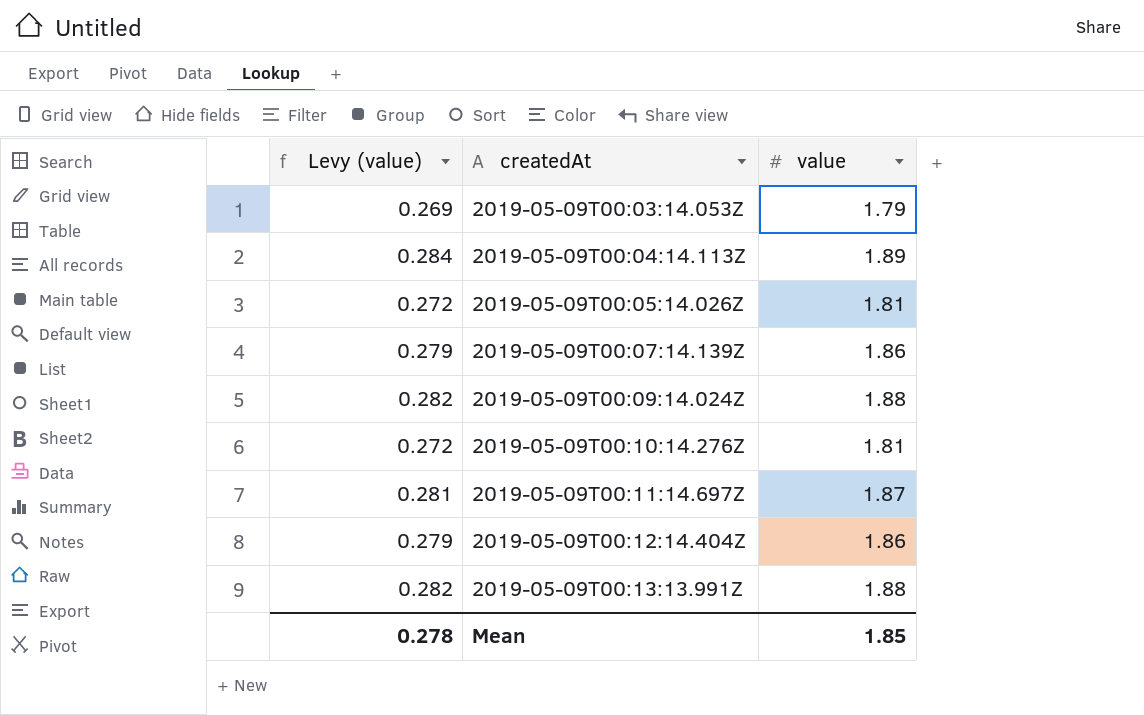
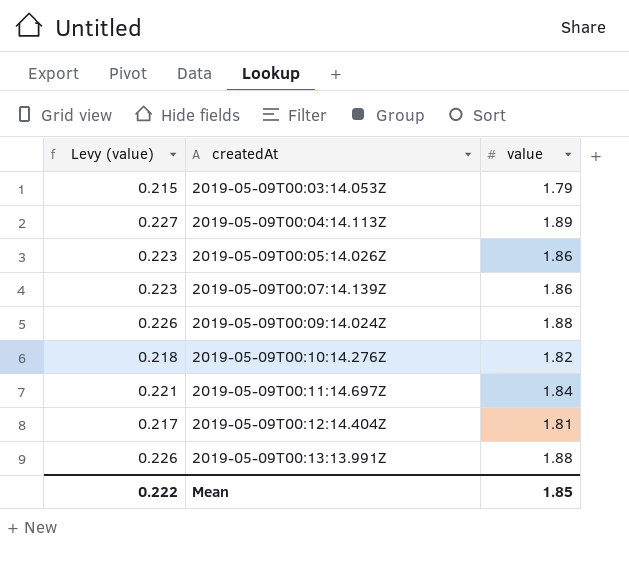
column Levy (value) | formula: [value] * 0.15 -> [value] * 0.12
2019-05-09T00:05:14.026Z | value: 1.81 -> 1.86
2019-05-09T00:10:14.276Z | value: 1.81 -> 1.82
2019-05-09T00:11:14.697Z | value: 1.87 -> 1.84
2019-05-09T00:12:14.404Z | value: 1.86 -> 1.81
Mean | Levy (value): 0.278 -> 0.222

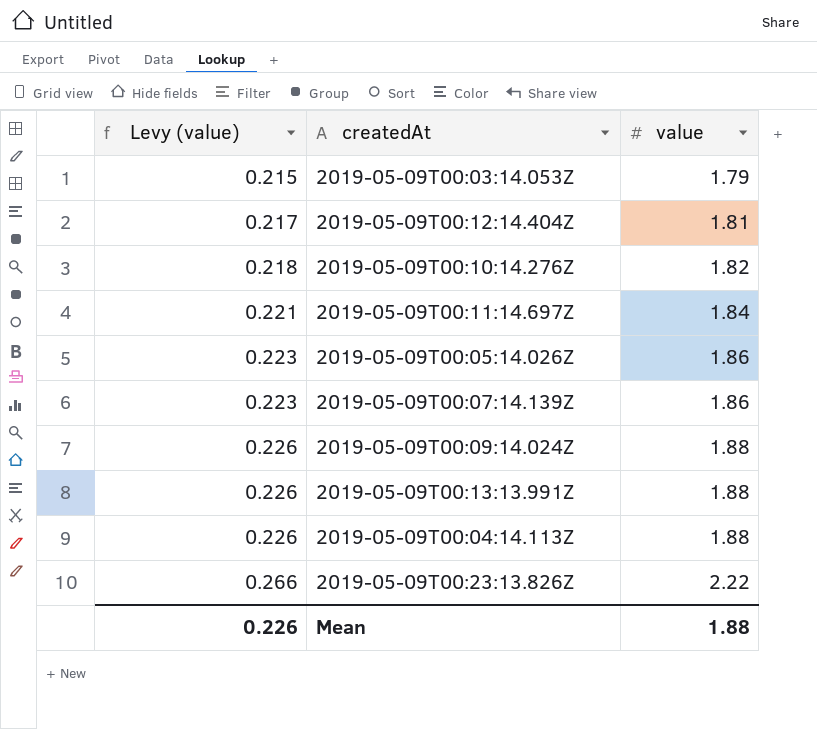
row order: createdAt ascending -> Levy (value) ascending
2019-05-09T00:04:14.113Z | Levy (value): 0.227 -> 0.226
2019-05-09T00:04:14.113Z | value: 1.89 -> 1.88
row 2019-05-09T00:23:13.826Z: none -> 0.266 | 2.22
Mean | Levy (value): 0.222 -> 0.226
Mean | value: 1.85 -> 1.88

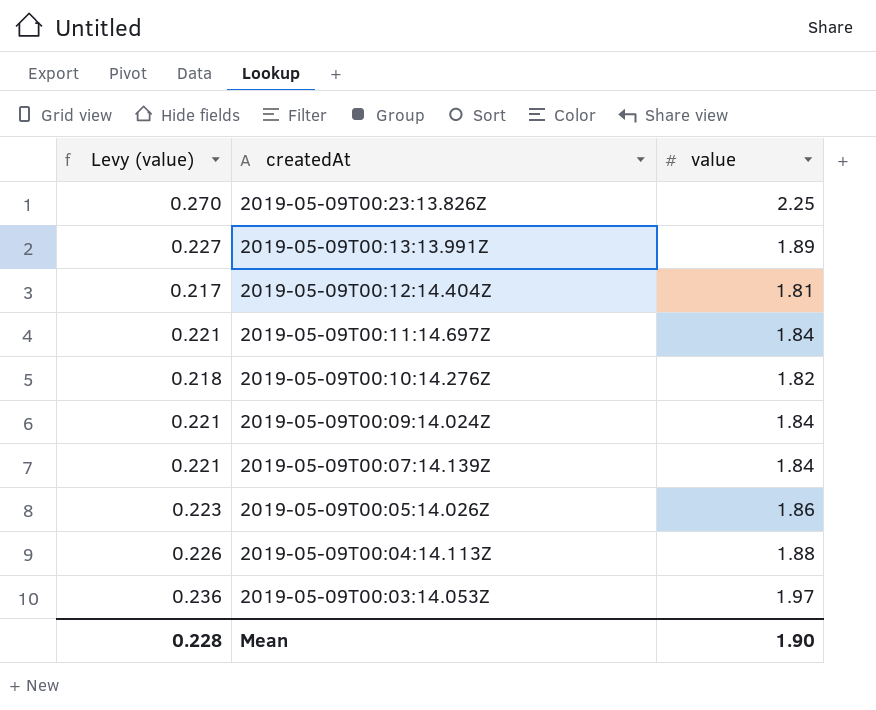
row order: Levy (value) ascending -> createdAt descending
2019-05-09T00:23:13.826Z | Levy (value): 0.266 -> 0.270
2019-05-09T00:23:13.826Z | value: 2.22 -> 2.25
2019-05-09T00:13:13.991Z | Levy (value): 0.226 -> 0.227
2019-05-09T00:13:13.991Z | value: 1.88 -> 1.89
2019-05-09T00:09:14.024Z | Levy (value): 0.226 -> 0.221
2019-05-09T00:09:14.024Z | value: 1.88 -> 1.84
2019-05-09T00:07:14.139Z | Levy (value): 0.223 -> 0.221
2019-05-09T00:07:14.139Z | value: 1.86 -> 1.84
2019-05-09T00:03:14.053Z | Levy (value): 0.215 -> 0.236
2019-05-09T00:03:14.053Z | value: 1.79 -> 1.97
Mean | Levy (value): 0.226 -> 0.228
Mean | value: 1.88 -> 1.90

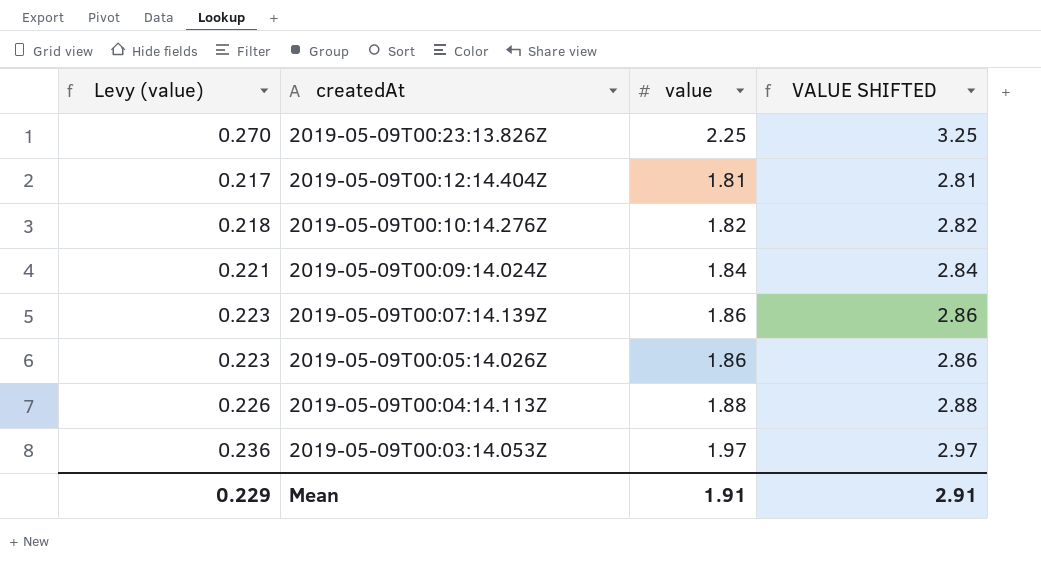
column VALUE SHIFTED | formula: none -> [value] + 1
row 2019-05-09T00:13:13.991Z: 0.227 | 1.89 -> none
row 2019-05-09T00:11:14.697Z: 0.221 | 1.84 -> none
2019-05-09T00:07:14.139Z | Levy (value): 0.221 -> 0.223
2019-05-09T00:07:14.139Z | value: 1.84 -> 1.86
Mean | Levy (value): 0.228 -> 0.229
Mean | value: 1.90 -> 1.91

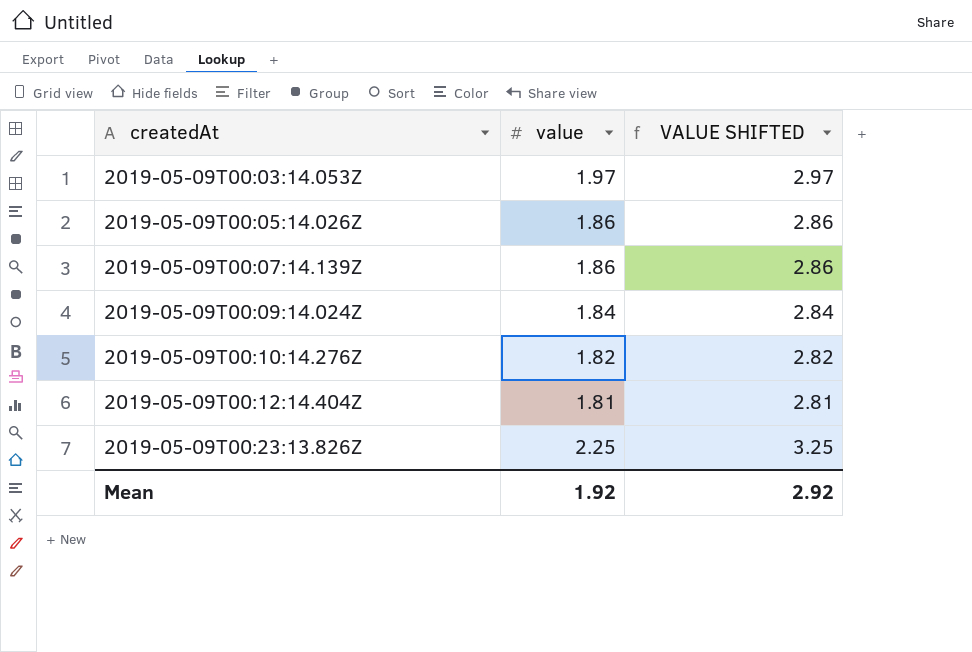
row order: createdAt descending -> createdAt ascending
column Levy (value) | formula: [value] * 0.12 -> none
row 2019-05-09T00:04:14.113Z: 0.226 | 1.88 | 2.88 -> none
Mean | value: 1.91 -> 1.92
Mean | VALUE SHIFTED: 2.91 -> 2.92

